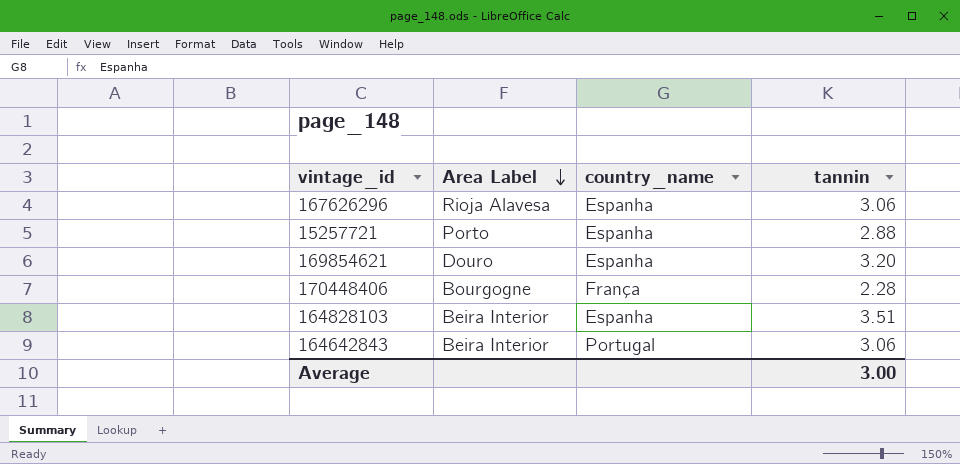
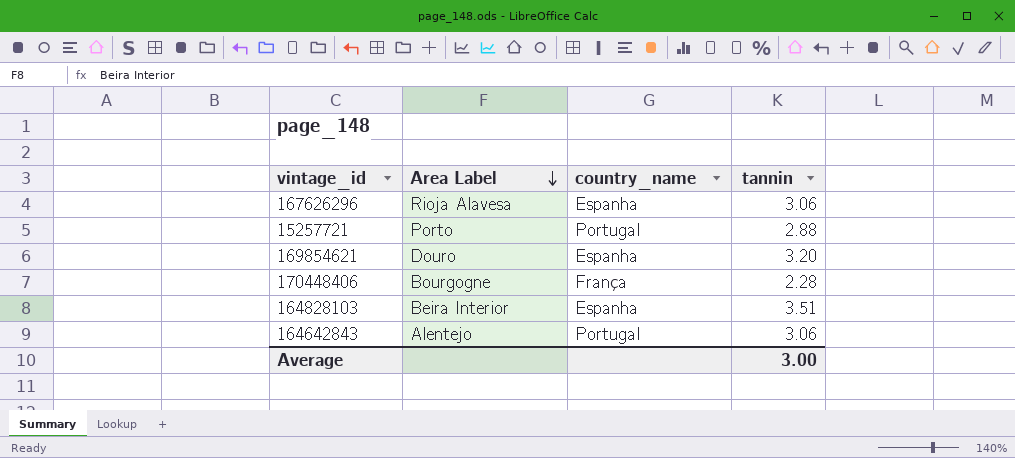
15257721 | country_name: Espanha -> Portugal
164642843 | Area Label: Beira Interior -> Alentejo

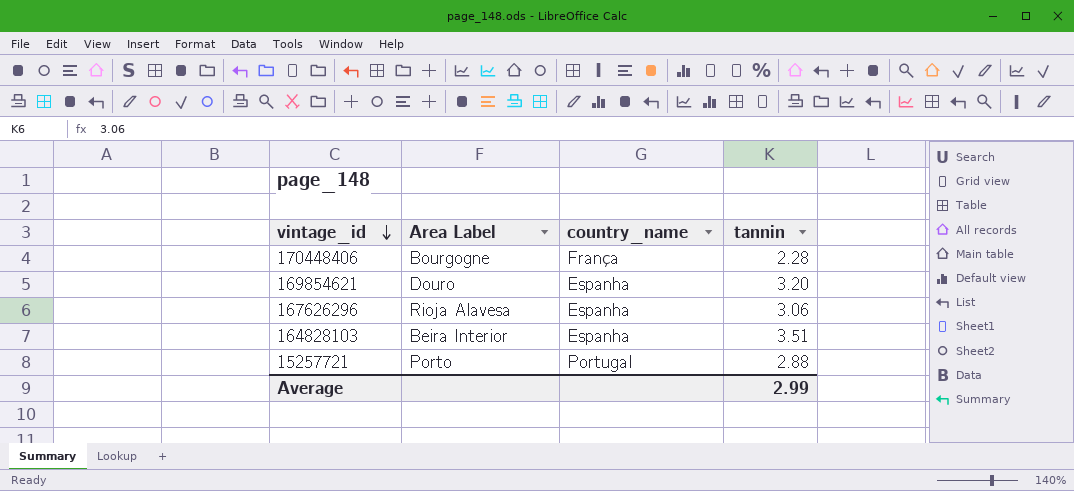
row order: Area Label descending -> vintage_id descending
row 164642843: Alentejo | Portugal | 3.06 -> none
Average | tannin: 3.00 -> 2.99

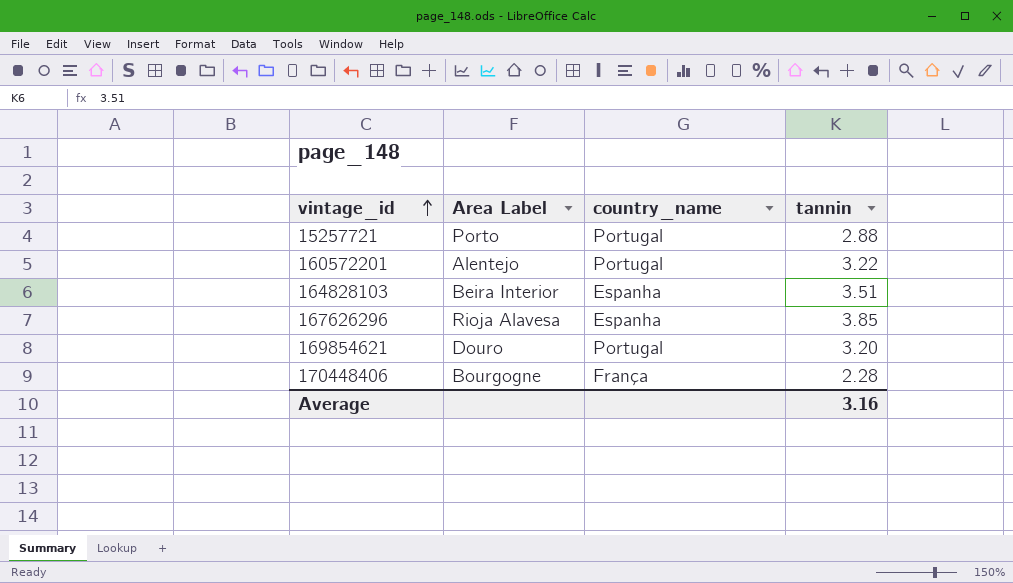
row order: vintage_id descending -> vintage_id ascending
row 160572201: none -> Alentejo | Portugal | 3.22
167626296 | tannin: 3.06 -> 3.85
169854621 | country_name: Espanha -> Portugal
Average | tannin: 2.99 -> 3.16

